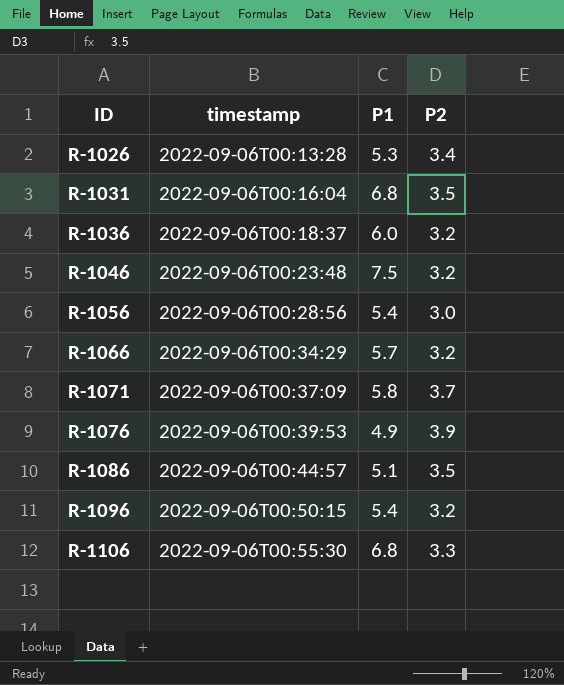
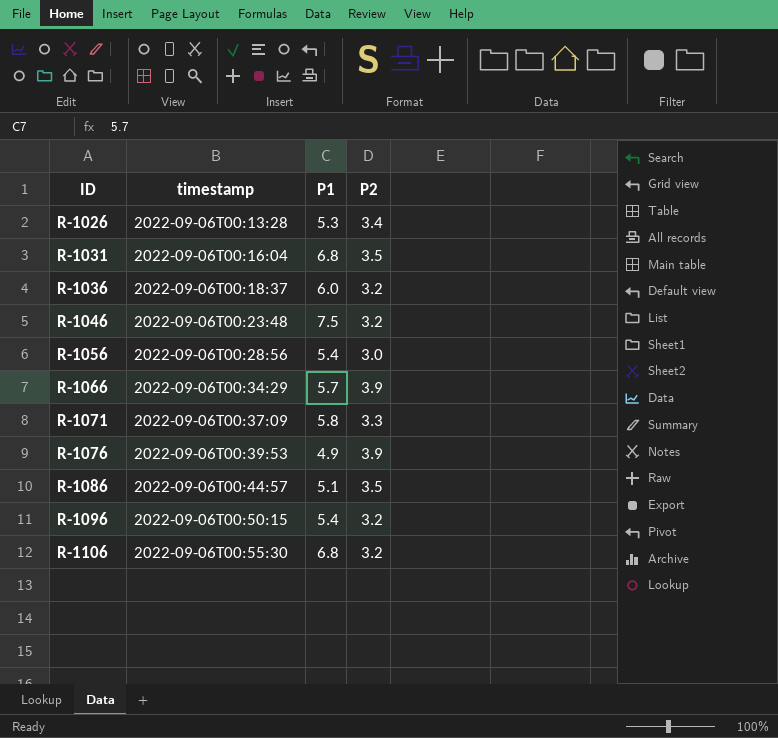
R-1066 | P2: 3.2 -> 3.9
R-1071 | P2: 3.7 -> 3.3
R-1106 | P2: 3.3 -> 3.2

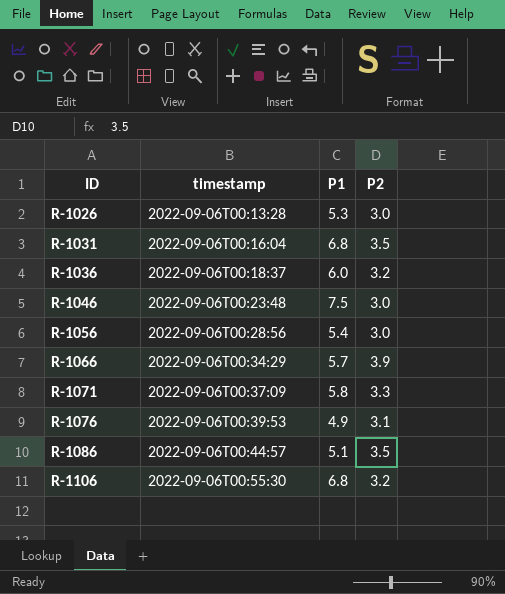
row R-1096: 2022-09-06T00:50:15 | 5.4 | 3.2 -> none
R-1026 | P2: 3.4 -> 3.0
R-1046 | P2: 3.2 -> 3.0
R-1076 | P2: 3.9 -> 3.1

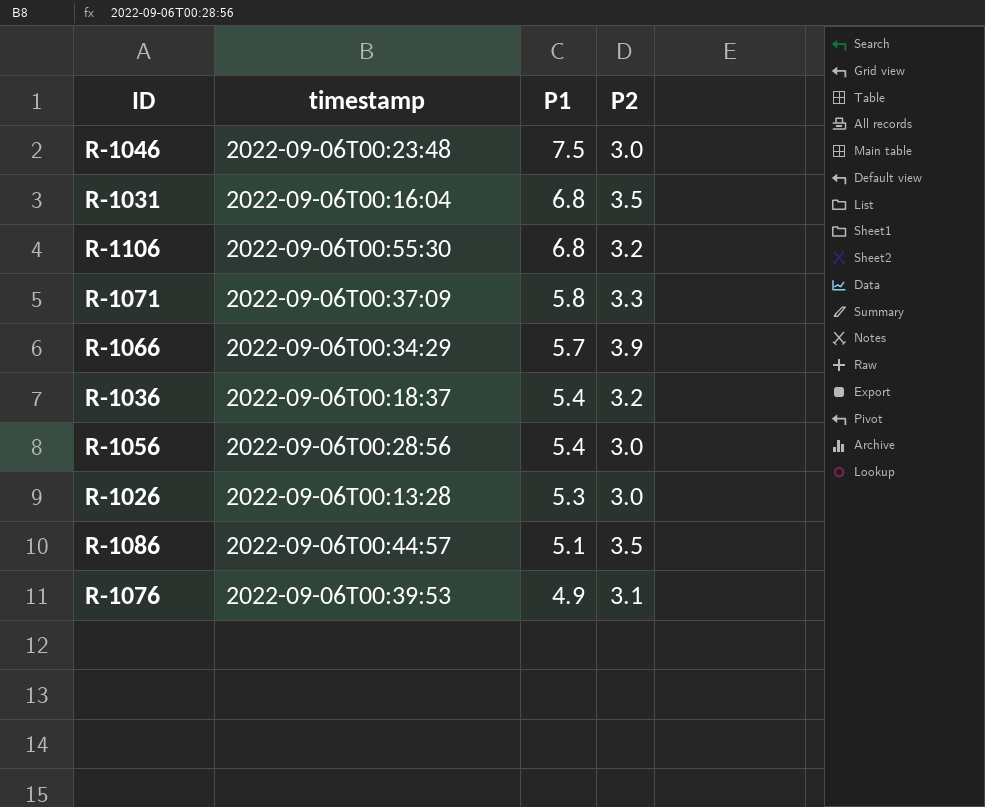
row order: ID ascending -> P1 descending
R-1036 | P1: 6.0 -> 5.4

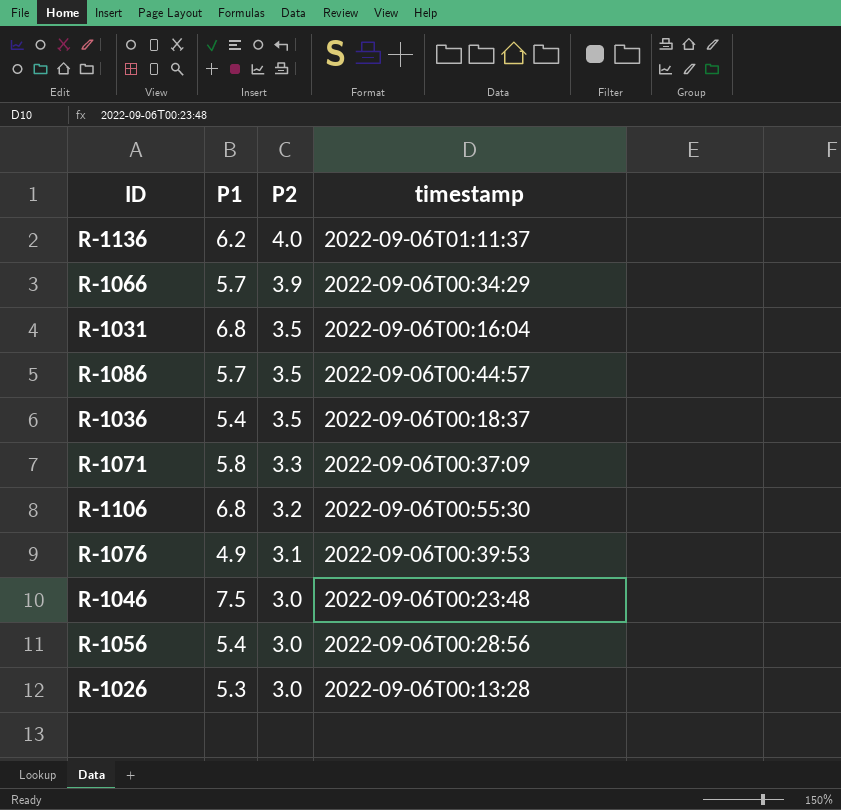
row order: P1 descending -> P2 descending
column timestamp | position: 2 -> 4
row R-1136: none -> 6.2 | 4.0 | 2022-09-06T01:11:37
R-1086 | P1: 5.1 -> 5.7
R-1036 | P2: 3.2 -> 3.5

